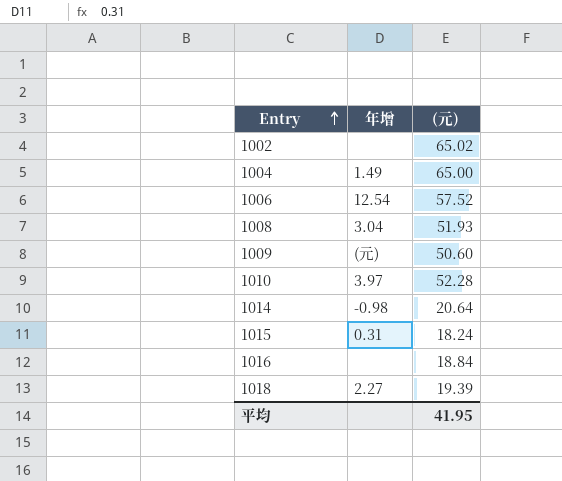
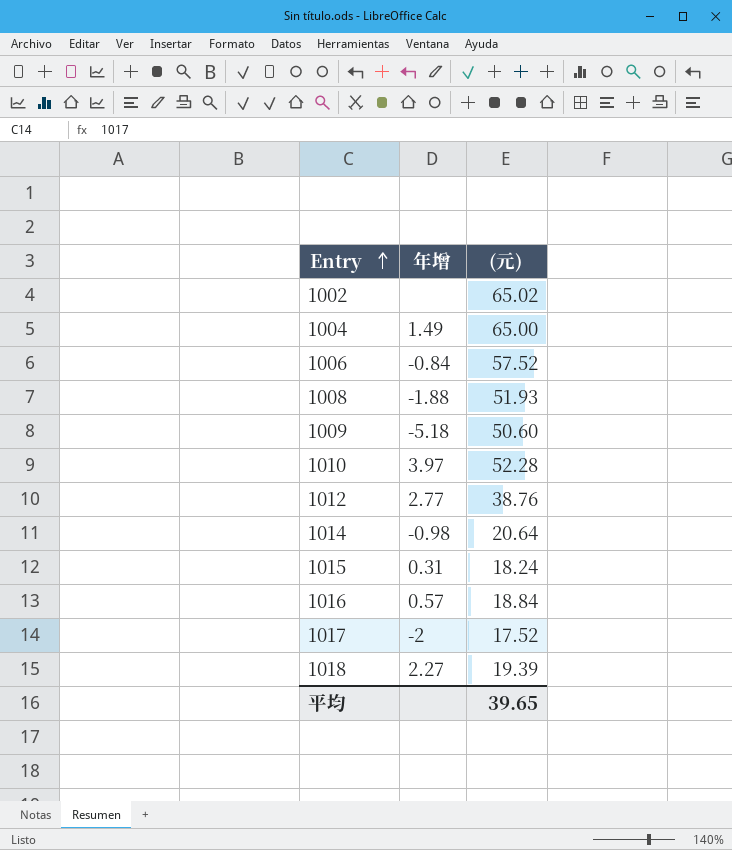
1006 | 年增: 12.54 -> -0.84
1008 | 年增: 3.04 -> -1.88
1009 | 年增: (元) -> -5.18
row 1012: none -> 2.77 | 38.76
1016 | 年增: none -> 0.57
row 1017: none -> -2 | 17.52
平均 | (元): 41.95 -> 39.65

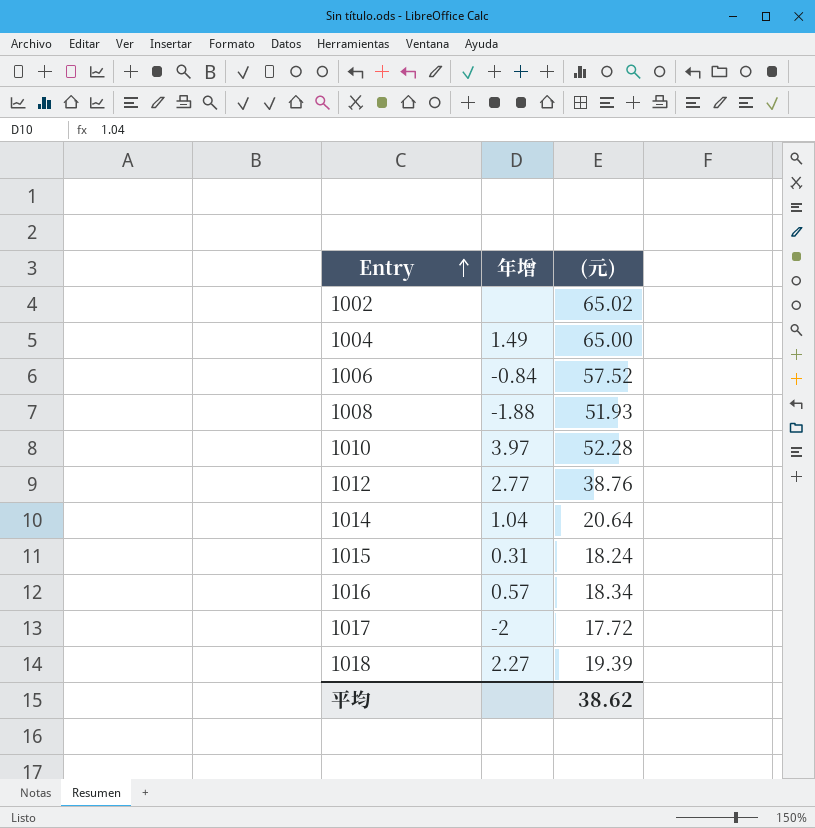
row 1009: -5.18 | 50.60 -> none
1014 | 年增: -0.98 -> 1.04
1016 | (元): 18.84 -> 18.34
1017 | (元): 17.52 -> 17.72
平均 | (元): 39.65 -> 38.62

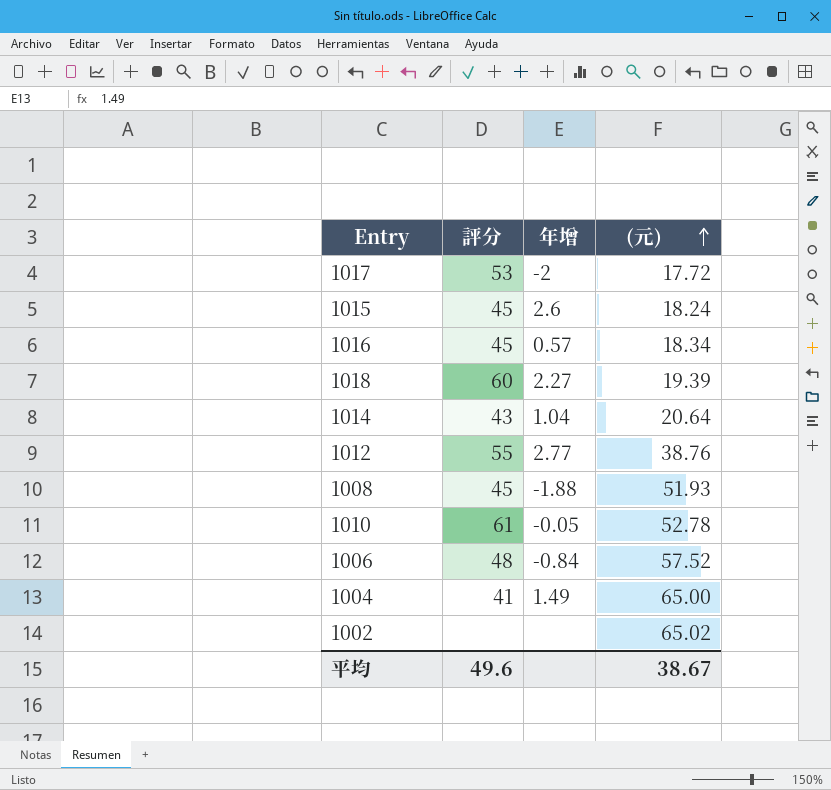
row order: Entry ascending -> (元) ascending
column 評分 | position: none -> 2
1015 | 年增: 0.31 -> 2.6
1010 | 年增: 3.97 -> -0.05
1010 | (元): 52.28 -> 52.78
平均 | (元): 38.62 -> 38.67

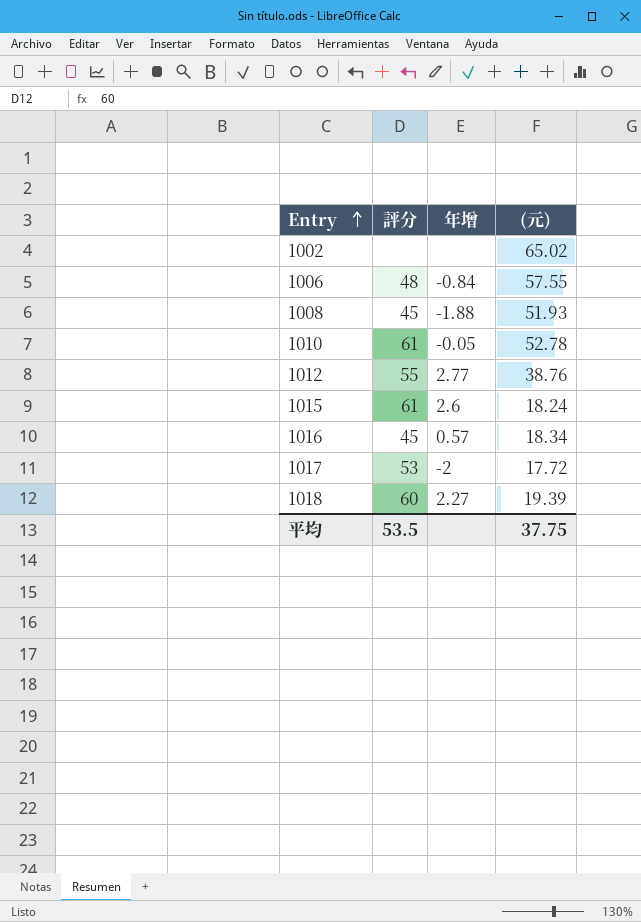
row order: (元) ascending -> Entry ascending
row 1014: 43 | 1.04 | 20.64 -> none
row 1004: 41 | 1.49 | 65.00 -> none
1006 | (元): 57.52 -> 57.55
1015 | 評分: 45 -> 61
平均 | 評分: 49.6 -> 53.5
平均 | (元): 38.67 -> 37.75

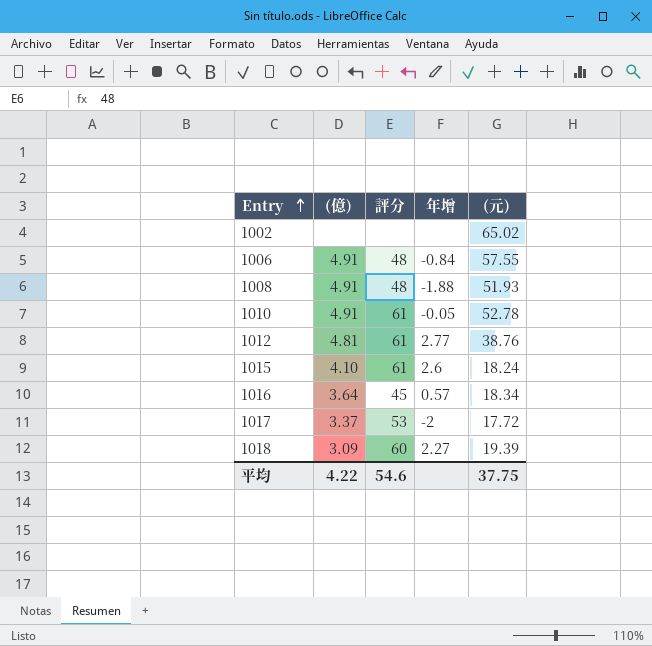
column (億) | position: none -> 2
1008 | 評分: 45 -> 48
1012 | 評分: 55 -> 61
平均 | 評分: 53.5 -> 54.6

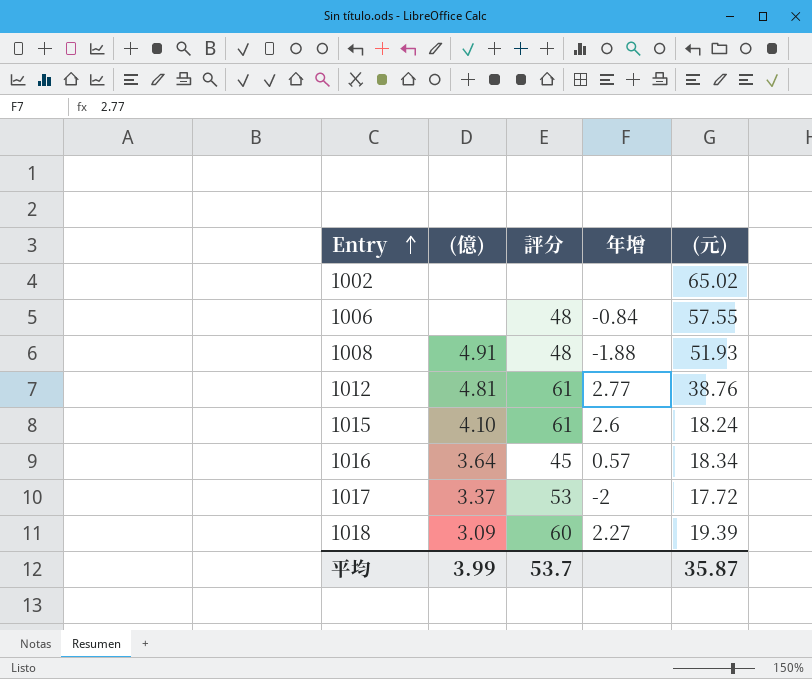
row 1010: 4.91 | 61 | -0.05 | 52.78 -> none
1006 | (億): 4.91 -> none
平均 | (億): 4.22 -> 3.99
平均 | 評分: 54.6 -> 53.7
平均 | (元): 37.75 -> 35.87

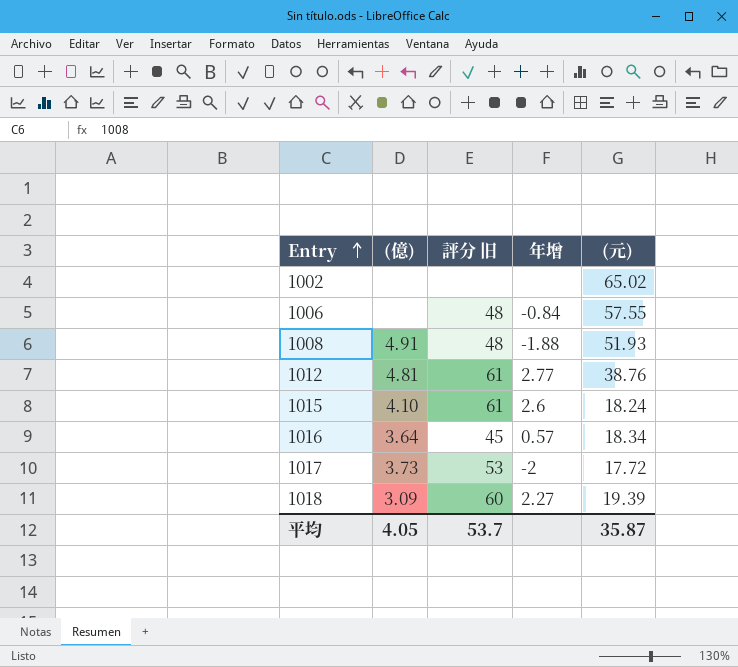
column name: 評分 -> 評分 旧
1017 | (億): 3.37 -> 3.73
平均 | (億): 3.99 -> 4.05

